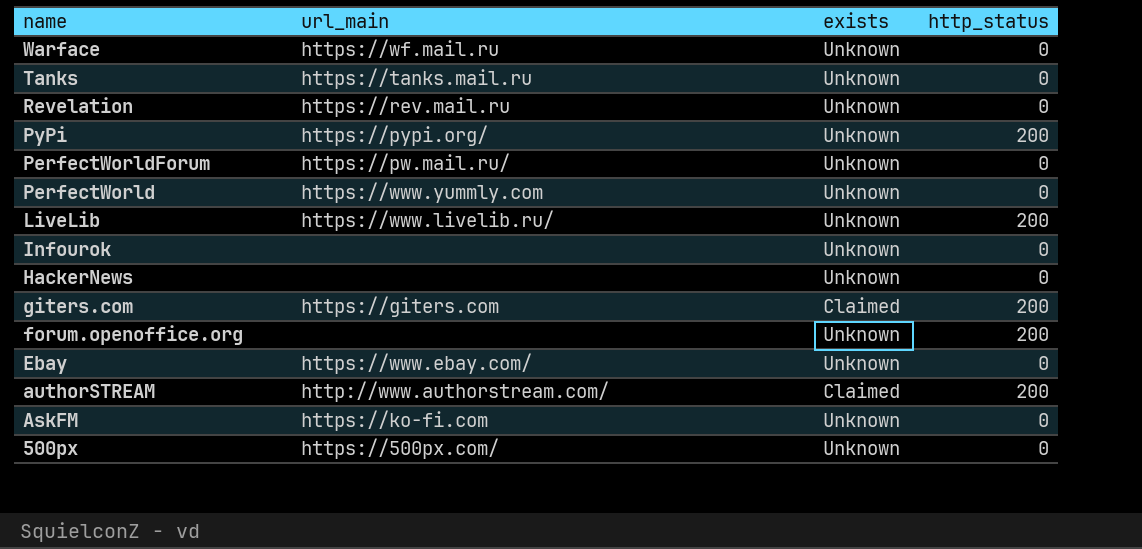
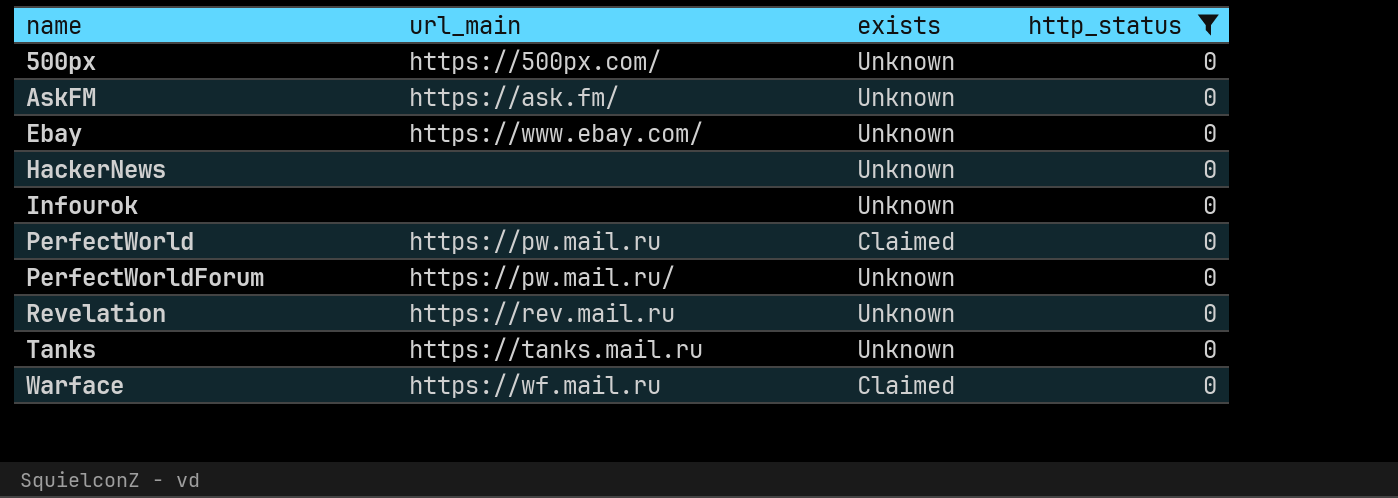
filter: none -> http_status = 0
row order: name descending -> name ascending
AskFM | url_main: https://ko-fi.com -> https://ask.fm/
PerfectWorld | url_main: https://www.yummly.com -> https://pw.mail.ru
PerfectWorld | exists: Unknown -> Claimed
Warface | exists: Unknown -> Claimed

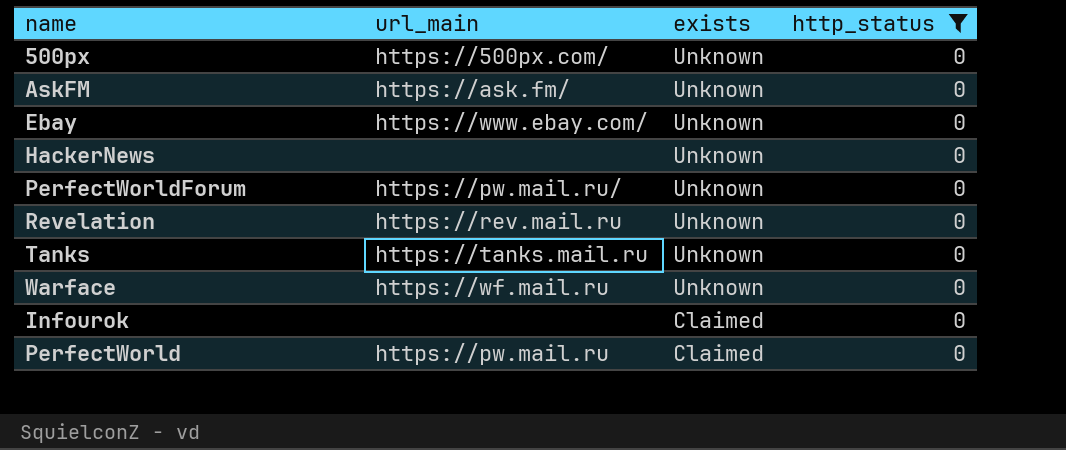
row order: name ascending -> exists descending
Warface | exists: Claimed -> Unknown
Infourok | exists: Unknown -> Claimed

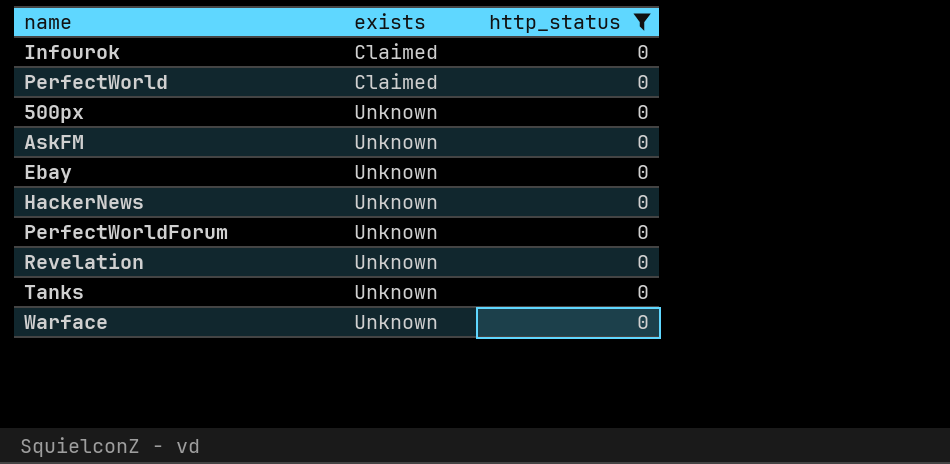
row order: exists descending -> exists ascending
column url_main | position: 2 -> none

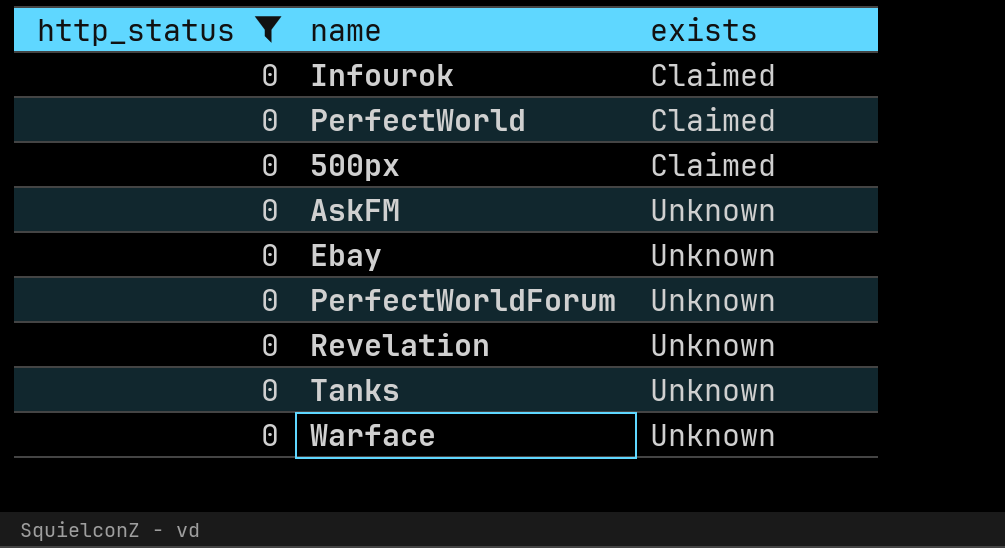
column http_status | position: 3 -> 1
row HackerNews: Unknown | 0 -> none
500px | exists: Unknown -> Claimed

